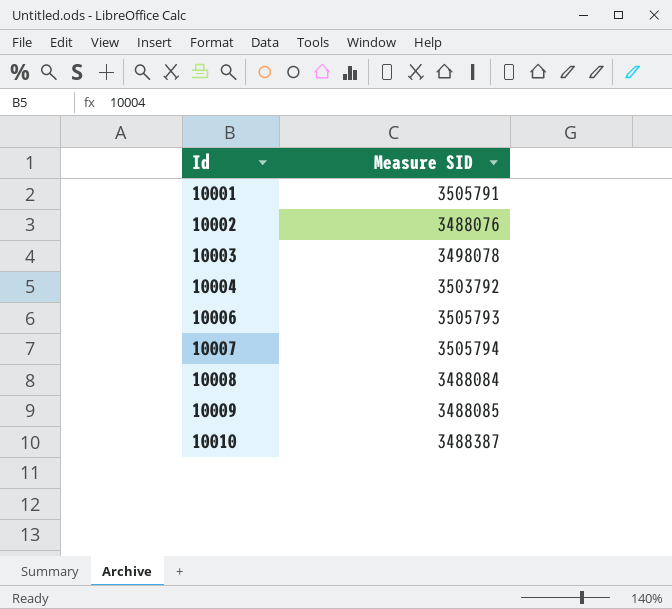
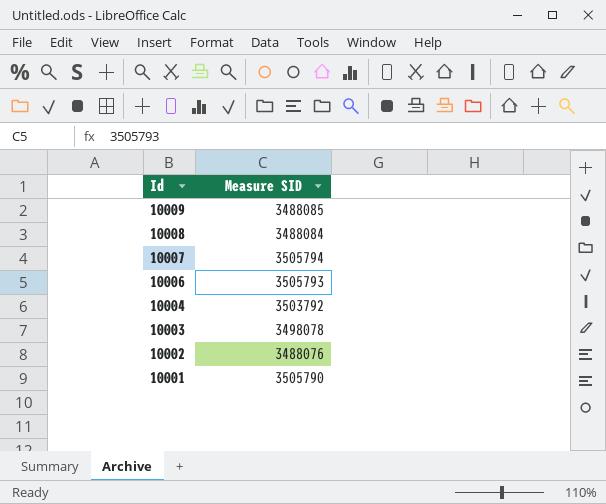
row order: Id ascending -> Id descending
row 10010: 3488387 -> none
10001 | Measure SID: 3505791 -> 3505790

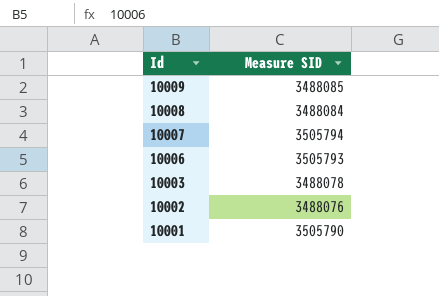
row 10004: 3503792 -> none
10003 | Measure SID: 3498078 -> 3488078

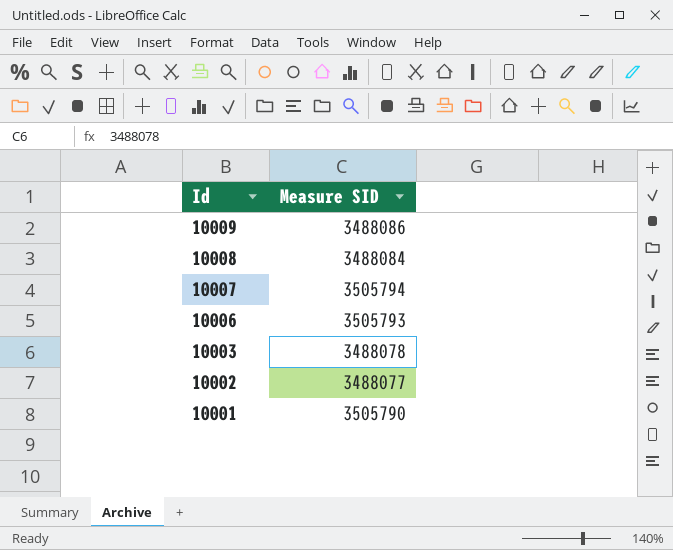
10009 | Measure SID: 3488085 -> 3488086
10002 | Measure SID: 3488076 -> 3488077

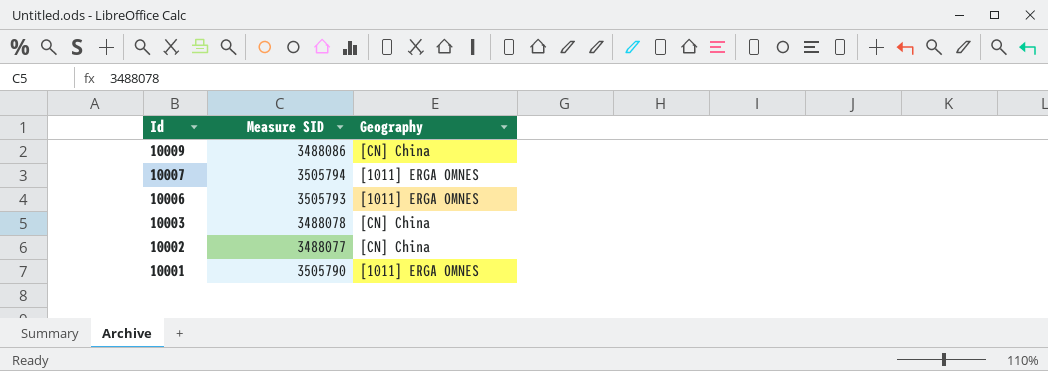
column Geography | position: none -> 3
row 10008: 3488084 -> none

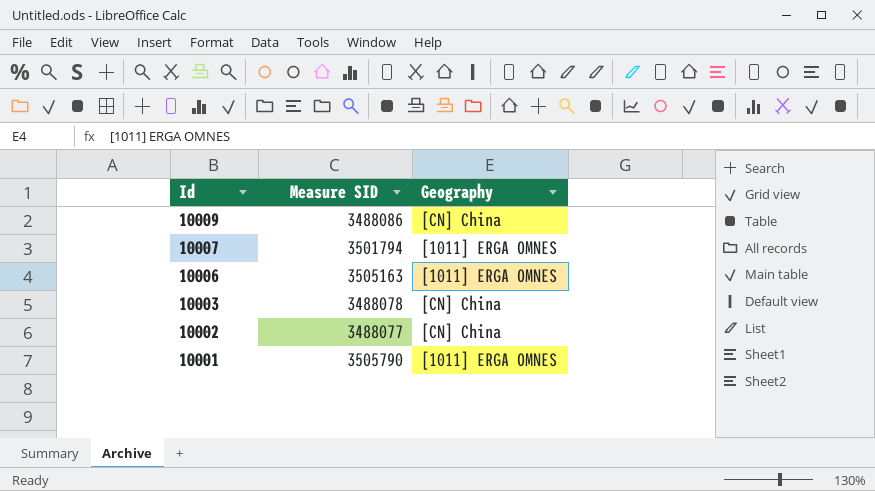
10007 | Measure SID: 3505794 -> 3501794
10006 | Measure SID: 3505793 -> 3505163

